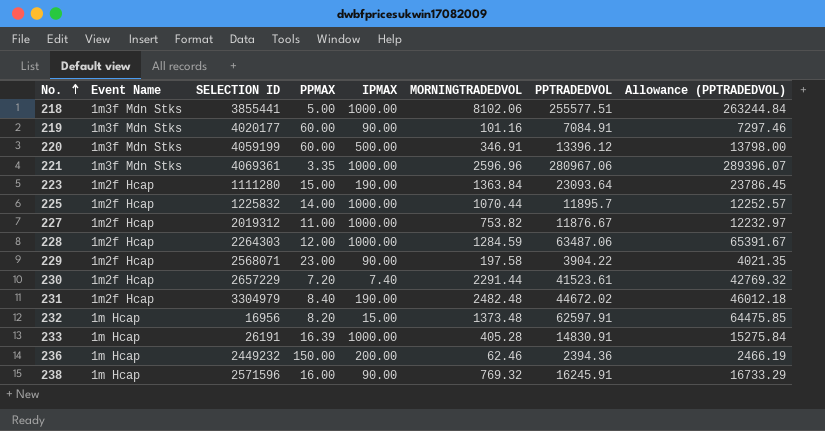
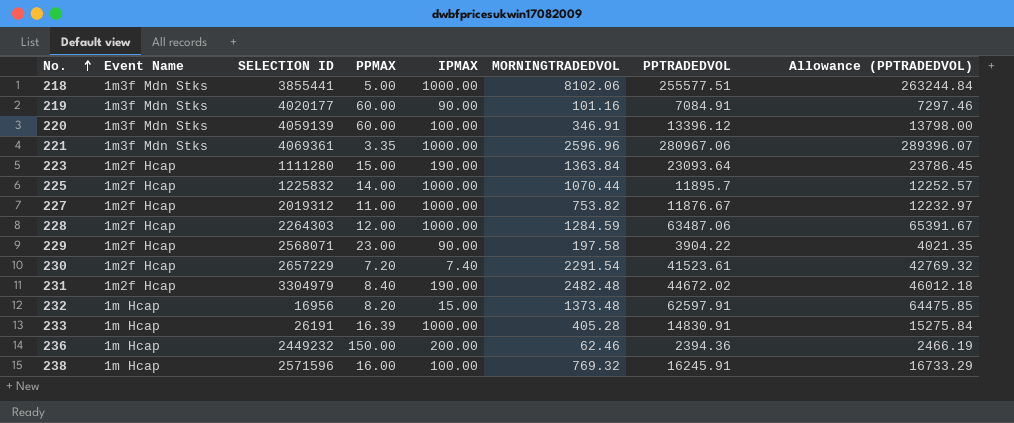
220 | SELECTION ID: 4059199 -> 4059139
220 | IPMAX: 500.00 -> 100.00
230 | MORNINGTRADEDVOL: 2291.44 -> 2291.54
238 | IPMAX: 90.00 -> 100.00

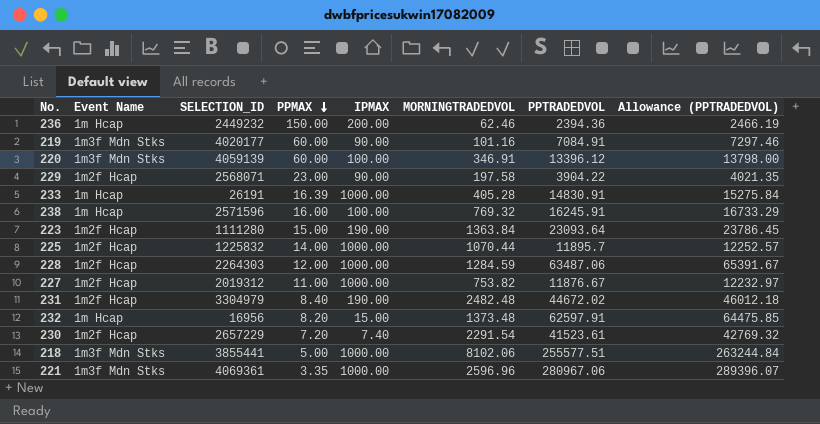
row order: No. ascending -> PPMAX descending
column name: SELECTION ID -> SELECTION_ID

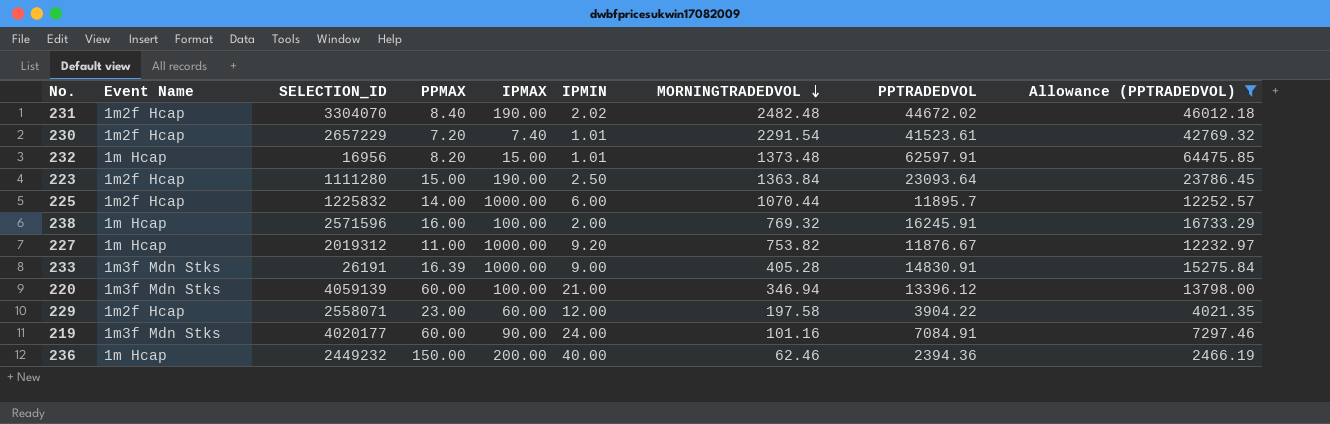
filter: none -> Allowance (PPTRADEDVOL) <= 64475.85
row order: PPMAX descending -> MORNINGTRADEDVOL descending
column IPMIN | position: none -> 6
231 | SELECTION_ID: 3304979 -> 3304070
227 | Event Name: 1m2f Hcap -> 1m Hcap
233 | Event Name: 1m Hcap -> 1m3f Mdn Stks
220 | MORNINGTRADEDVOL: 346.91 -> 346.94
229 | SELECTION_ID: 2568071 -> 2558071
229 | IPMAX: 90.00 -> 60.00

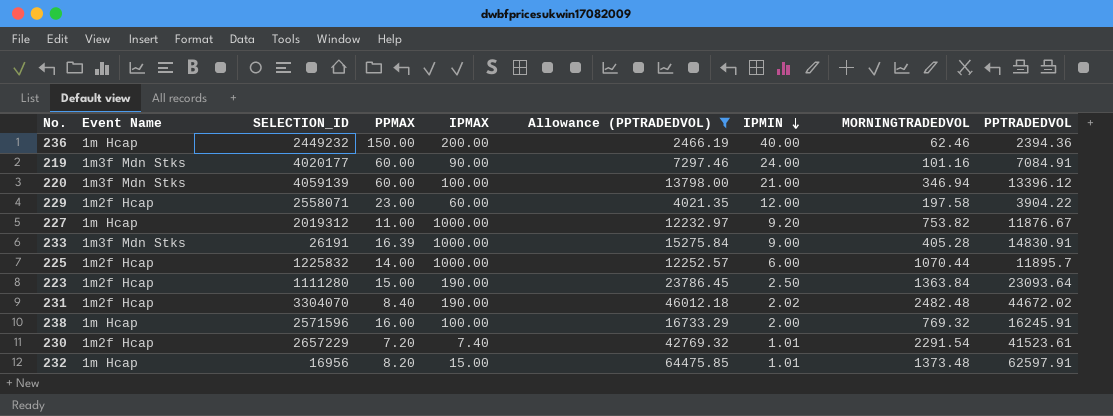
row order: MORNINGTRADEDVOL descending -> IPMIN descending
column Allowance (PPTRADEDVOL) | position: 9 -> 6

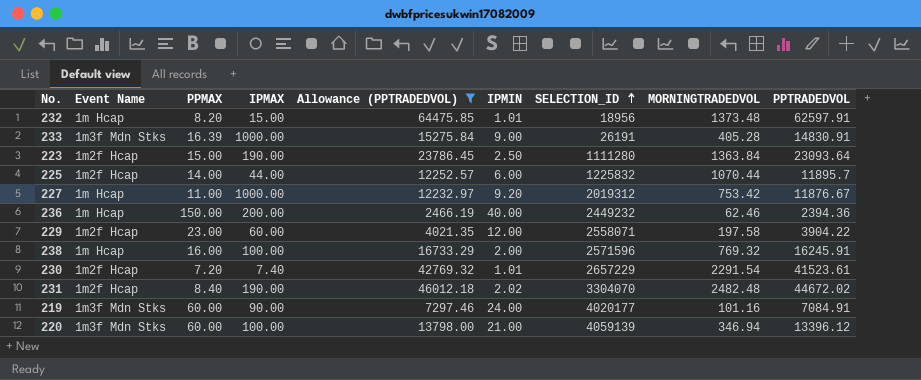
row order: IPMIN descending -> SELECTION_ID ascending
column SELECTION_ID | position: 3 -> 7
232 | SELECTION_ID: 16956 -> 18956
225 | IPMAX: 1000.00 -> 44.00
227 | MORNINGTRADEDVOL: 753.82 -> 753.42

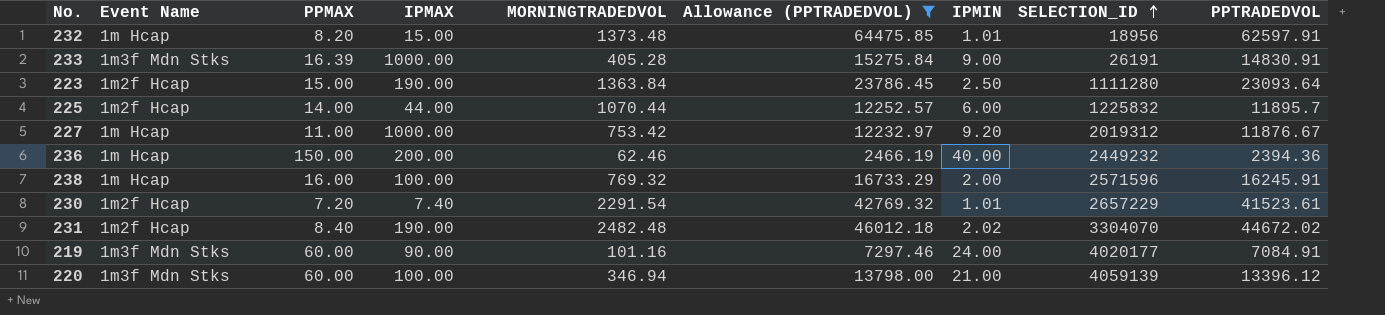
column MORNINGTRADEDVOL | position: 8 -> 5
row 229: 1m2f Hcap | 23.00 | 60.00 | 4021.35 | 12.00 | 2558071 | 197.58 | 3904.22 -> none

